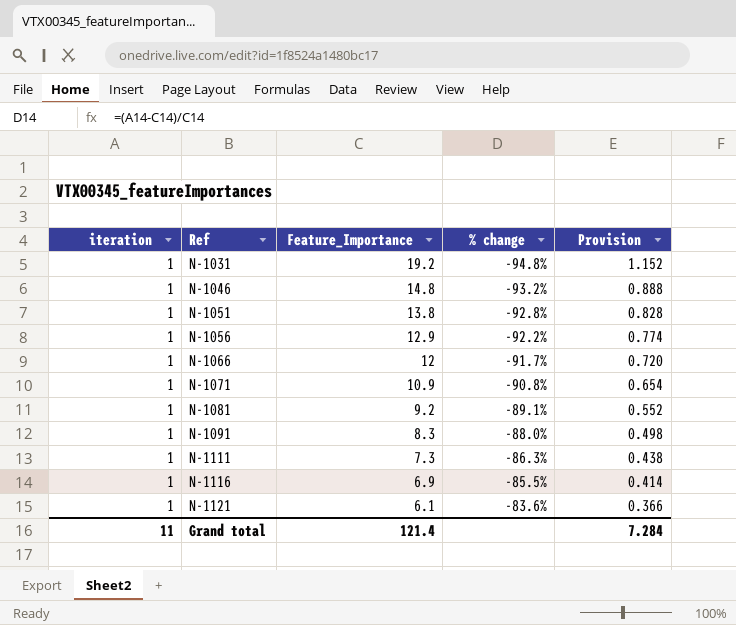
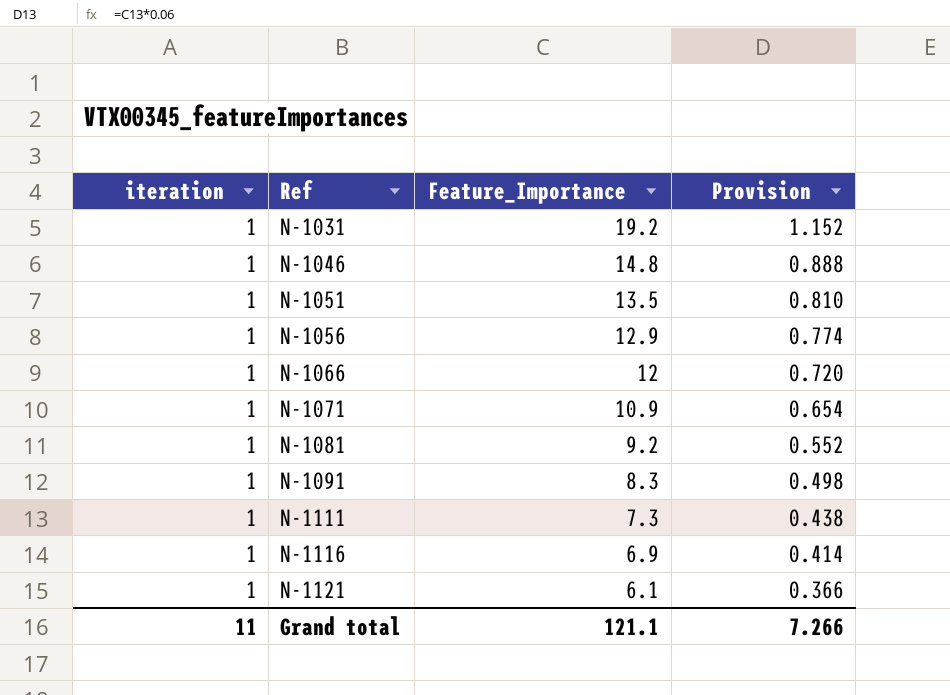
column % change | formula: ([iteration] - [Feature_Importance]) / [Feature_Importance] -> none
N-1051 | Feature_Importance: 13.8 -> 13.5
N-1051 | Provision: 0.828 -> 0.810
Grand total | Feature_Importance: 121.4 -> 121.1
Grand total | Provision: 7.284 -> 7.266

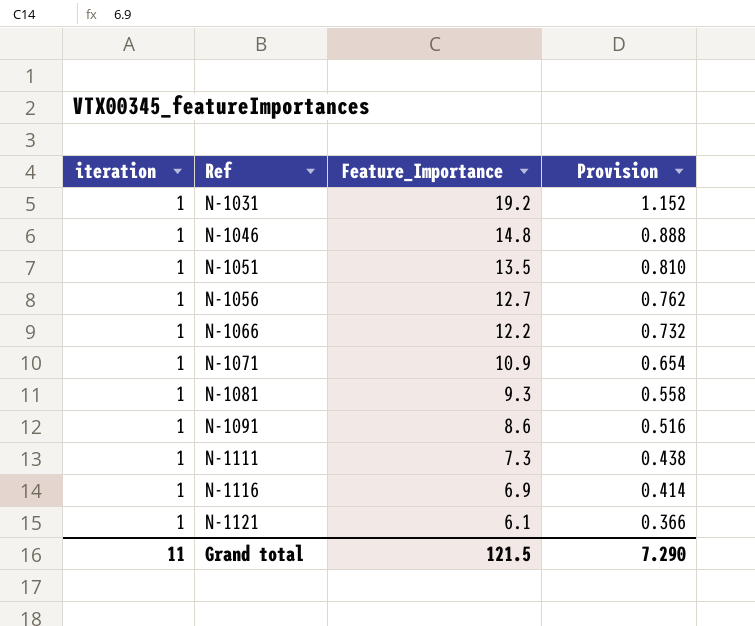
N-1056 | Feature_Importance: 12.9 -> 12.7
N-1056 | Provision: 0.774 -> 0.762
N-1066 | Feature_Importance: 12 -> 12.2
N-1066 | Provision: 0.720 -> 0.732
N-1081 | Feature_Importance: 9.2 -> 9.3
N-1081 | Provision: 0.552 -> 0.558
N-1091 | Feature_Importance: 8.3 -> 8.6
N-1091 | Provision: 0.498 -> 0.516
Grand total | Feature_Importance: 121.1 -> 121.5
Grand total | Provision: 7.266 -> 7.290

